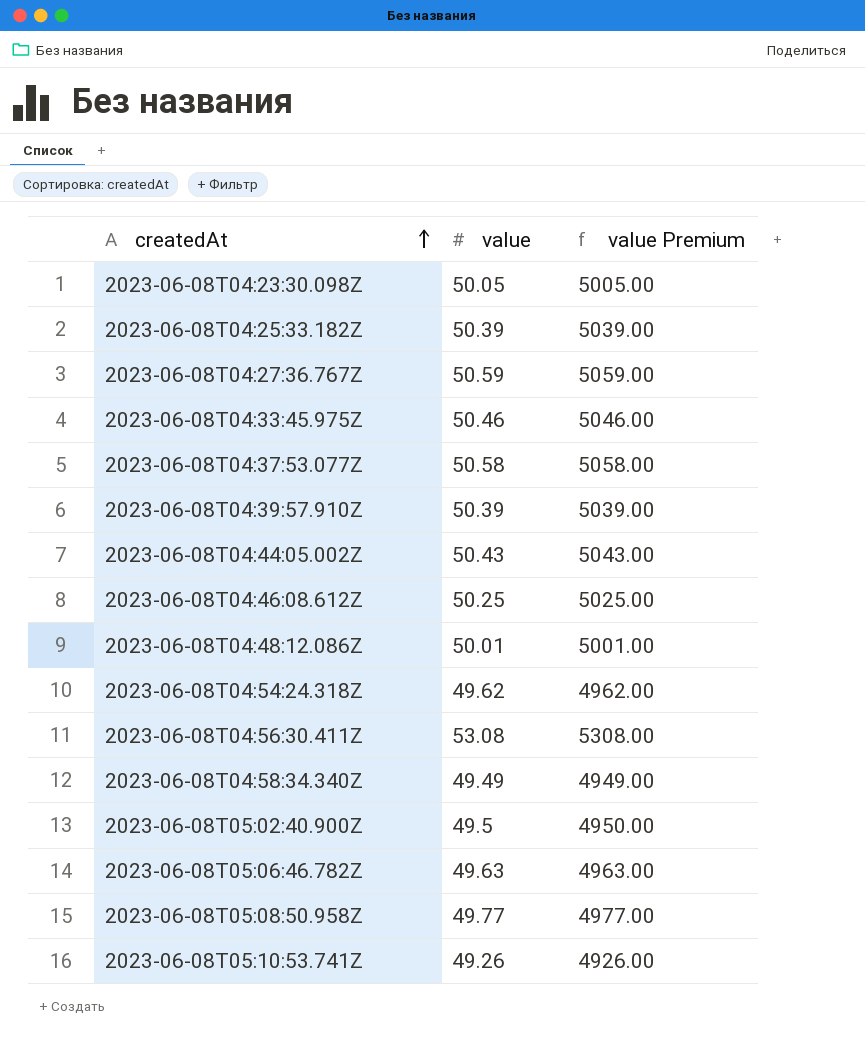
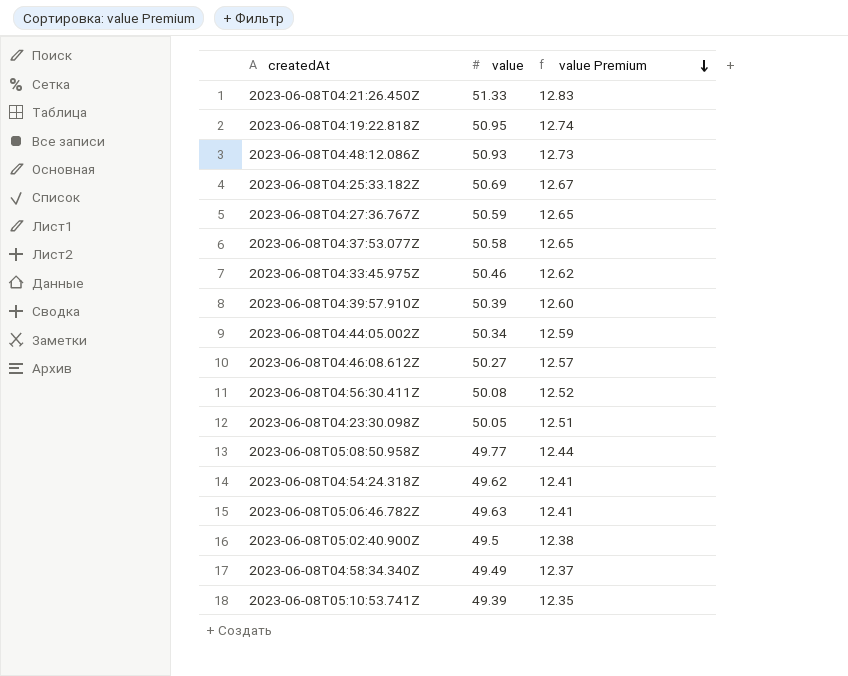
row order: createdAt ascending -> value Premium descending
column value Premium | formula: [value] * 100 -> [value] * 0.25
row 2023-06-08T04:21:26.450Z: none -> 51.33 | 12.83
row 2023-06-08T04:19:22.818Z: none -> 50.95 | 12.74
2023-06-08T04:48:12.086Z | value: 50.01 -> 50.93
2023-06-08T04:25:33.182Z | value: 50.39 -> 50.69
2023-06-08T04:44:05.002Z | value: 50.43 -> 50.34
2023-06-08T04:46:08.612Z | value: 50.25 -> 50.27
2023-06-08T04:56:30.411Z | value: 53.08 -> 50.08
2023-06-08T05:10:53.741Z | value: 49.26 -> 49.39

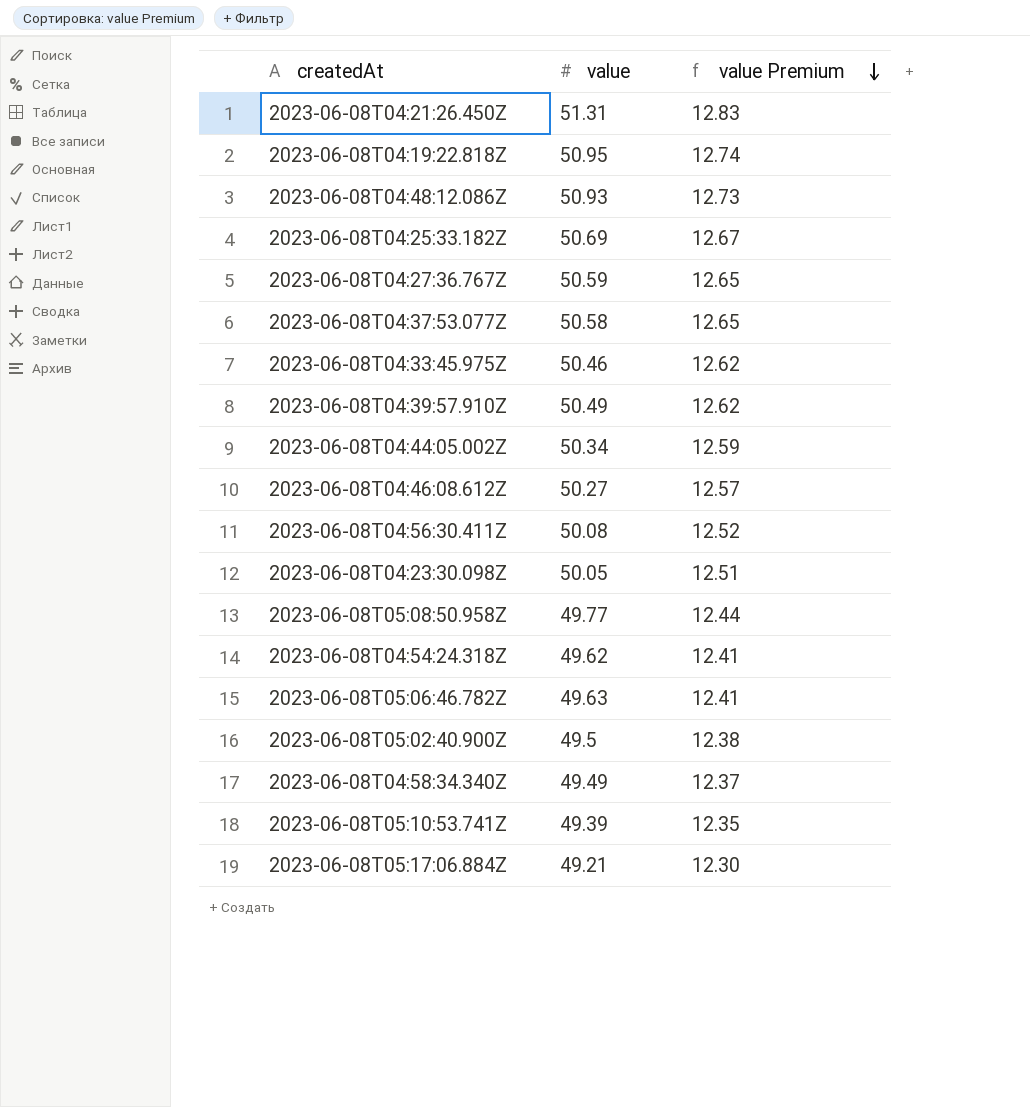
2023-06-08T04:21:26.450Z | value: 51.33 -> 51.31
2023-06-08T04:39:57.910Z | value: 50.39 -> 50.49
2023-06-08T04:39:57.910Z | value Premium: 12.60 -> 12.62
row 2023-06-08T05:17:06.884Z: none -> 49.21 | 12.30

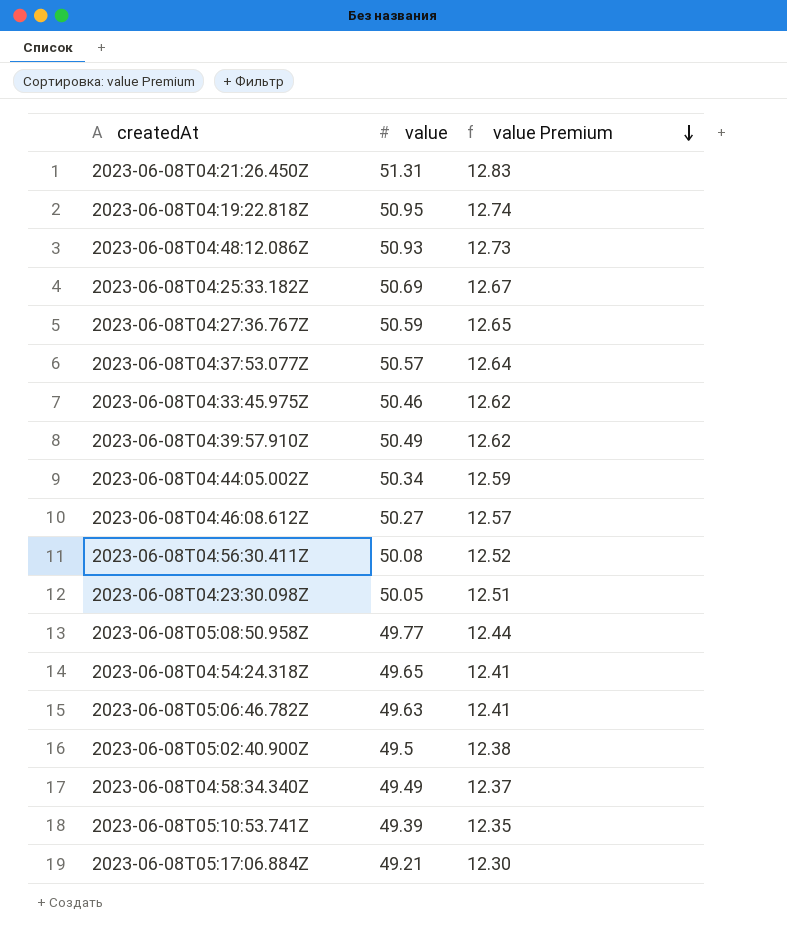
2023-06-08T04:37:53.077Z | value: 50.58 -> 50.57
2023-06-08T04:37:53.077Z | value Premium: 12.65 -> 12.64
2023-06-08T04:54:24.318Z | value: 49.62 -> 49.65

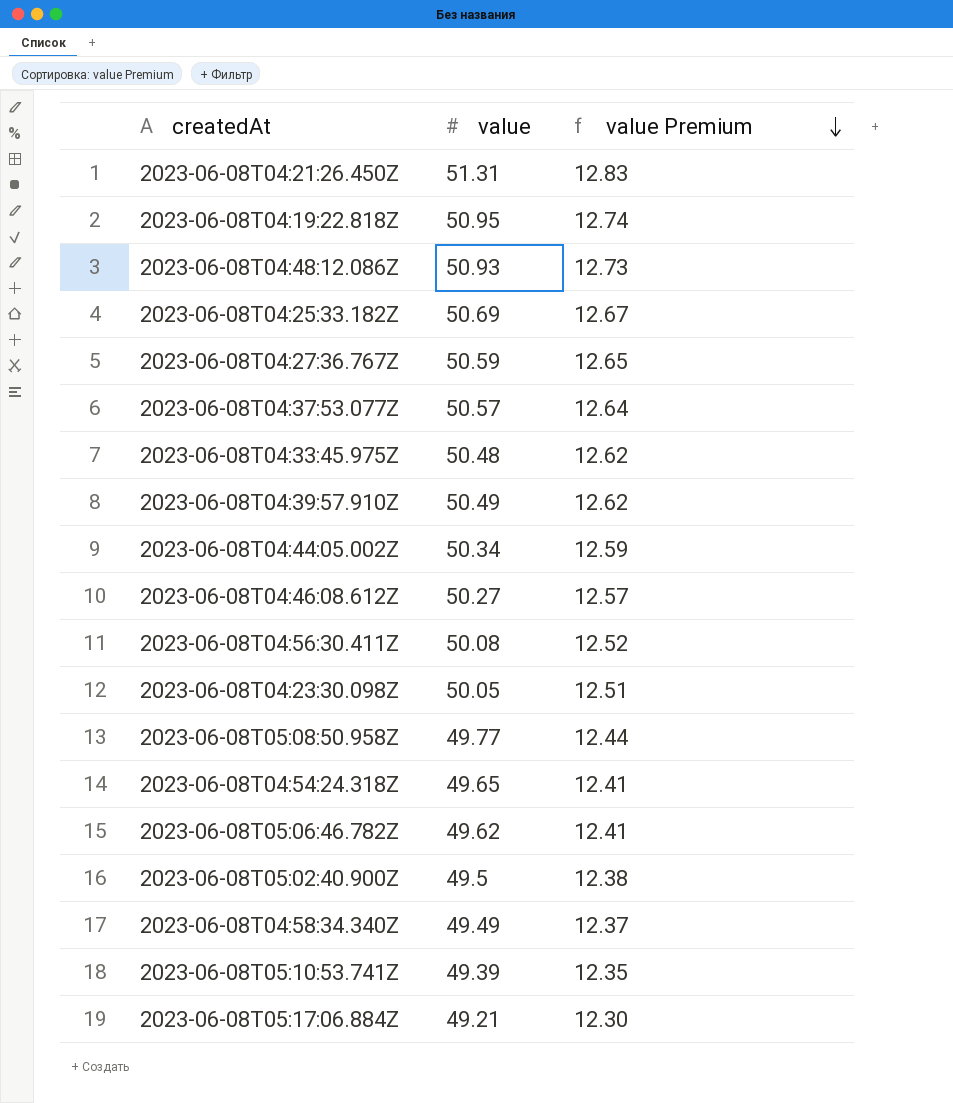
2023-06-08T04:33:45.975Z | value: 50.46 -> 50.48
2023-06-08T05:06:46.782Z | value: 49.63 -> 49.62

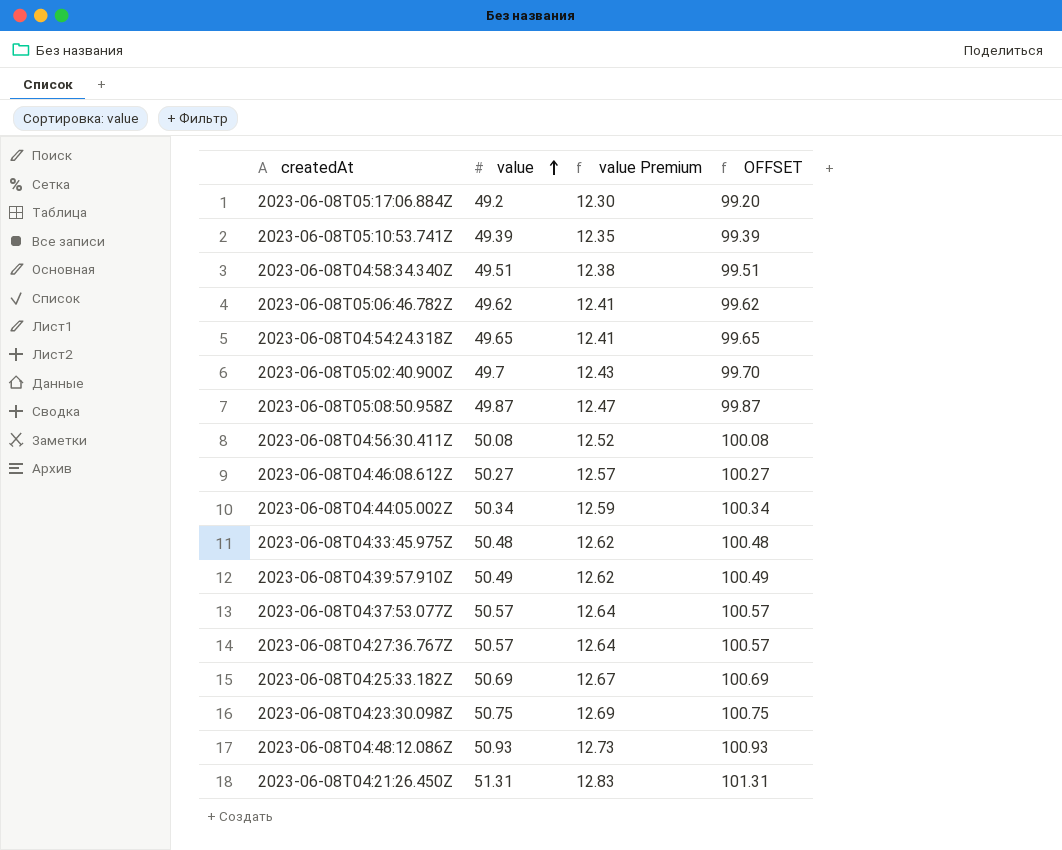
row order: value Premium descending -> value ascending
column OFFSET | formula: none -> [value] + 50
row 2023-06-08T04:19:22.818Z: 50.95 | 12.74 -> none
2023-06-08T05:17:06.884Z | value: 49.21 -> 49.2
2023-06-08T04:58:34.340Z | value: 49.49 -> 49.51
2023-06-08T04:58:34.340Z | value Premium: 12.37 -> 12.38
2023-06-08T05:02:40.900Z | value: 49.5 -> 49.7
2023-06-08T05:02:40.900Z | value Premium: 12.38 -> 12.43
2023-06-08T05:08:50.958Z | value: 49.77 -> 49.87
2023-06-08T05:08:50.958Z | value Premium: 12.44 -> 12.47
2023-06-08T04:27:36.767Z | value: 50.59 -> 50.57
2023-06-08T04:27:36.767Z | value Premium: 12.65 -> 12.64
2023-06-08T04:23:30.098Z | value: 50.05 -> 50.75
2023-06-08T04:23:30.098Z | value Premium: 12.51 -> 12.69

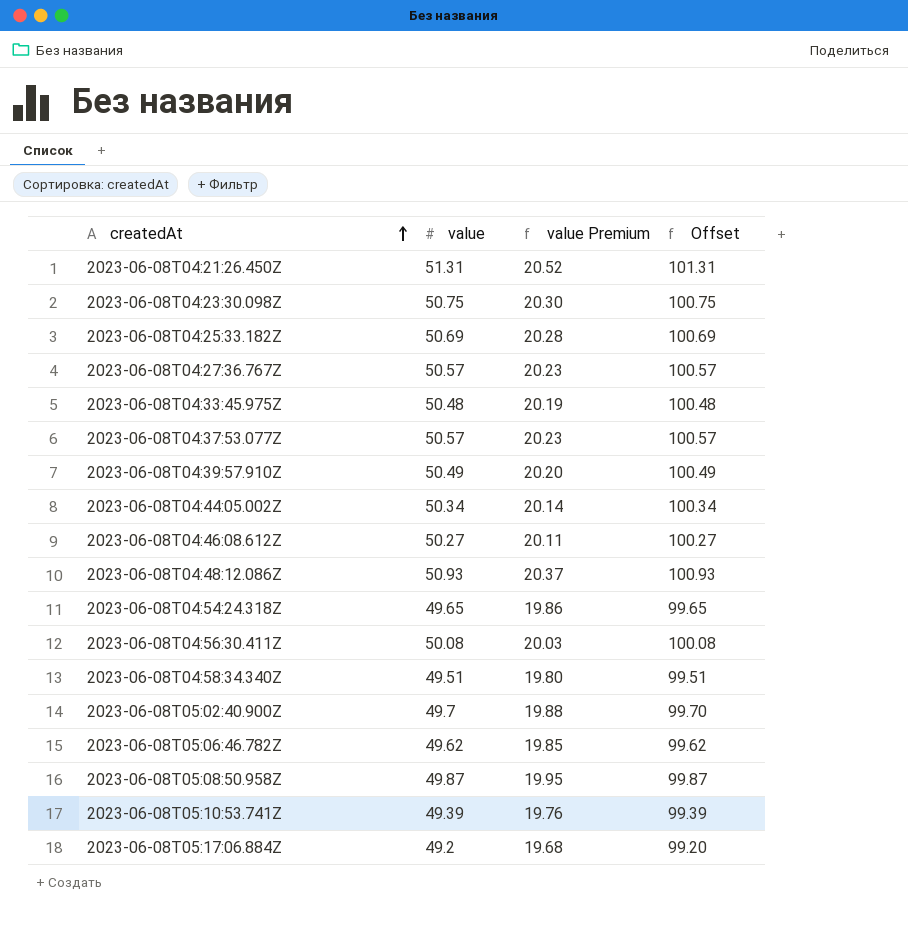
row order: value ascending -> createdAt ascending
column value Premium | formula: [value] * 0.25 -> [value] * 0.4
column name: OFFSET -> Offset

